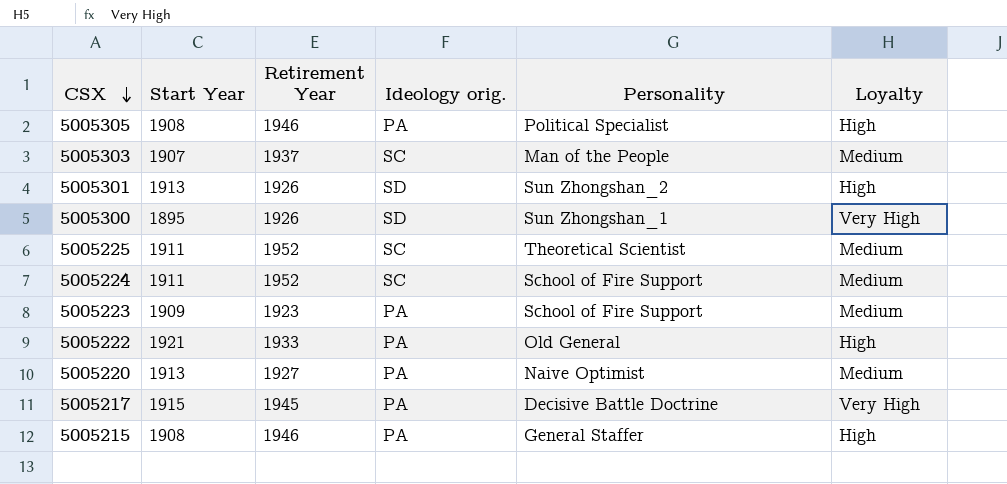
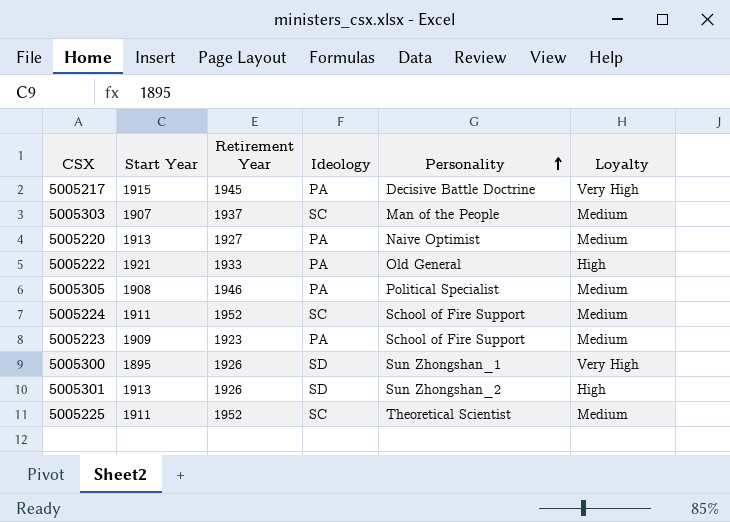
row order: CSX descending -> Personality ascending
column name: Ideology orig. -> Ideology
row 5005215: 1908 | 1946 | PA | General Staffer | High -> none
5005305 | Loyalty: High -> Medium

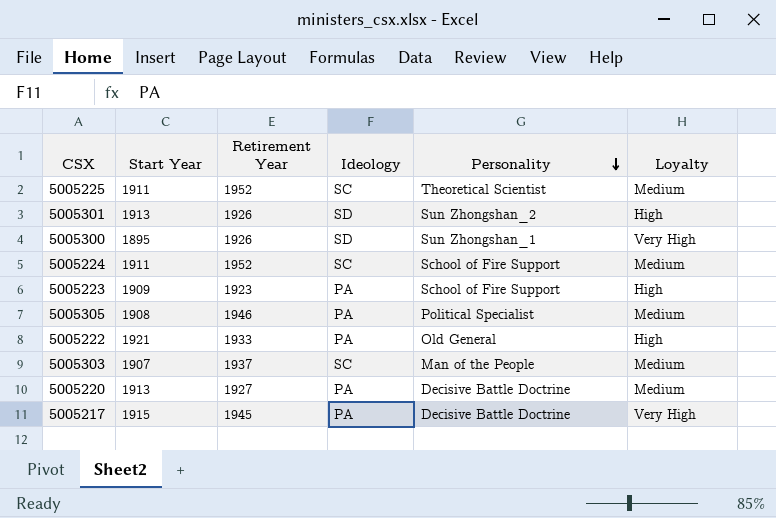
row order: Personality ascending -> Personality descending
5005223 | Loyalty: Medium -> High
5005220 | Personality: Naive Optimist -> Decisive Battle Doctrine

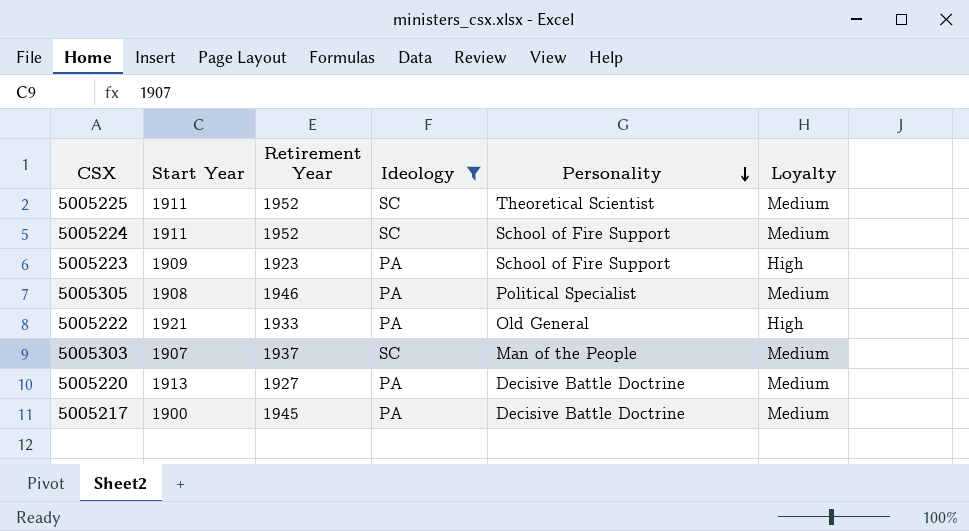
filter: none -> Ideology != SD
5005217 | Start Year: 1915 -> 1900
5005217 | Loyalty: Very High -> Medium

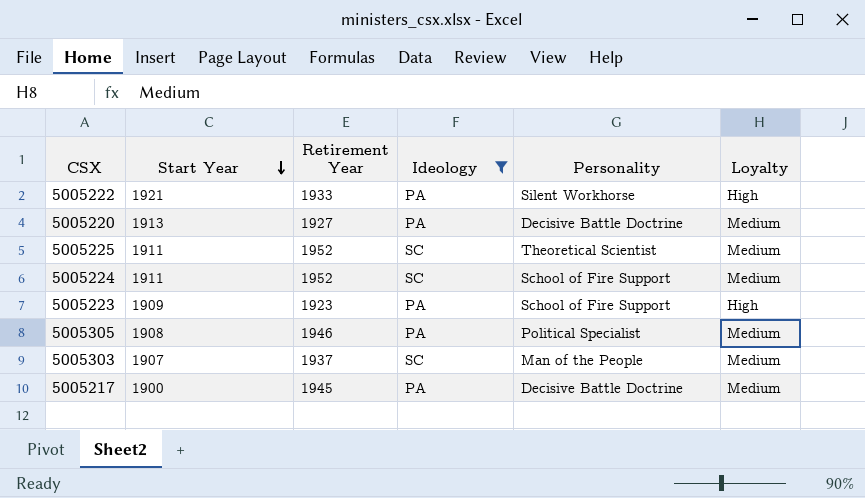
row order: Personality descending -> Start Year descending
5005222 | Personality: Old General -> Silent Workhorse

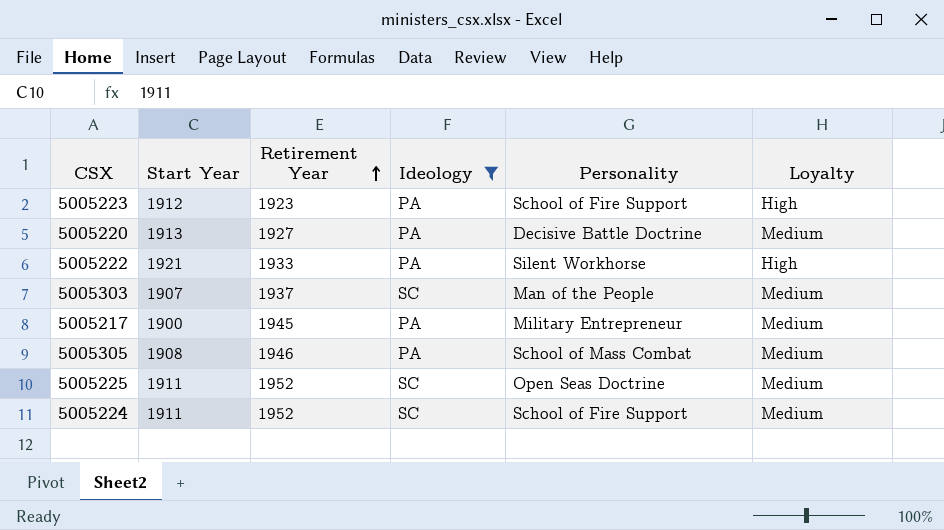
row order: Start Year descending -> Retirement Year ascending
5005223 | Start Year: 1909 -> 1912
5005217 | Personality: Decisive Battle Doctrine -> Military Entrepreneur
5005305 | Personality: Political Specialist -> School of Mass Combat
5005225 | Personality: Theoretical Scientist -> Open Seas Doctrine

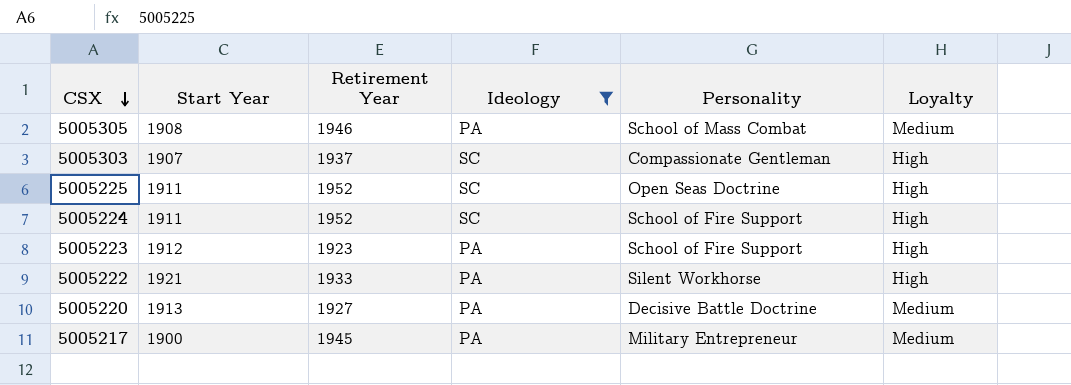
row order: Retirement Year ascending -> CSX descending
5005303 | Personality: Man of the People -> Compassionate Gentleman
5005303 | Loyalty: Medium -> High
5005225 | Loyalty: Medium -> High
5005224 | Loyalty: Medium -> High

